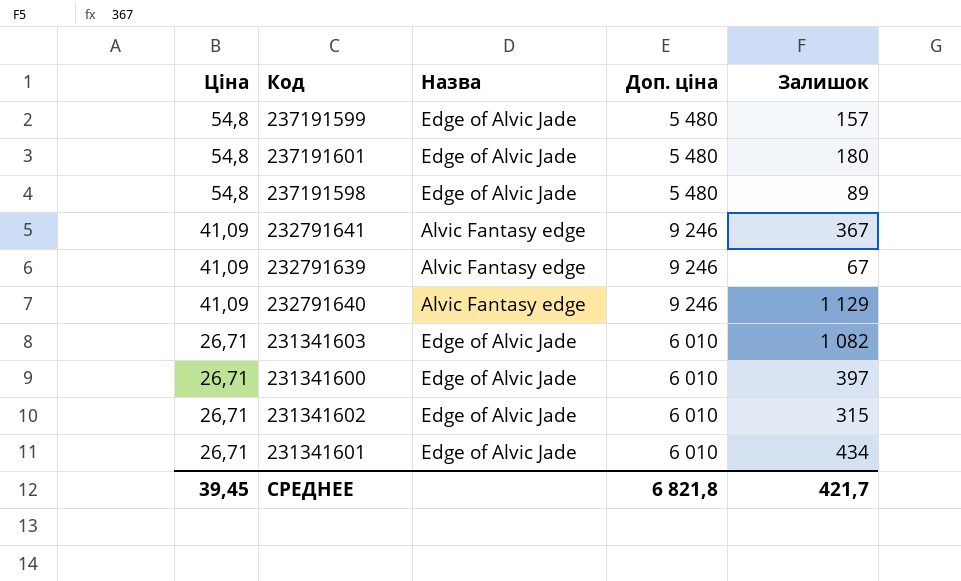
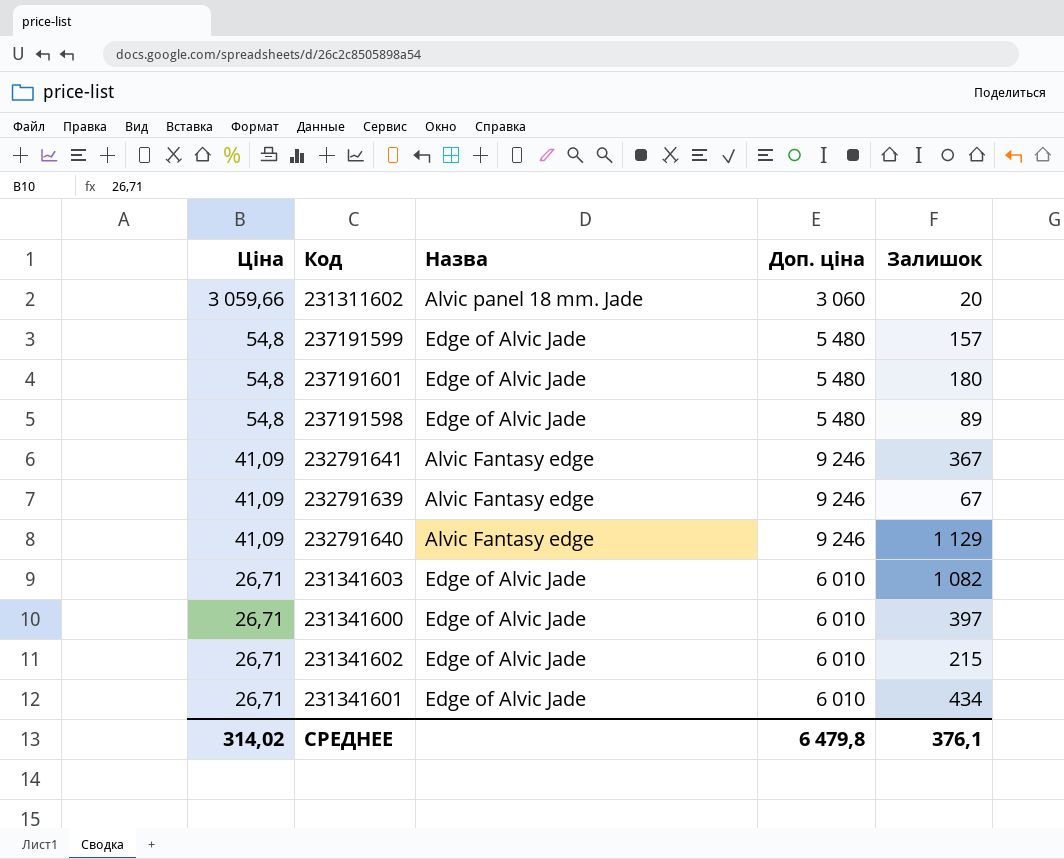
row 231311602: none -> 3 059,66 | Alvic panel 18 mm. Jade | 3 060 | 20
231341602 | Залишок: 315 -> 215
СРЕДНЕЕ | Ціна: 39,45 -> 314,02
СРЕДНЕЕ | Доп. ціна: 6 821,8 -> 6 479,8
СРЕДНЕЕ | Залишок: 421,7 -> 376,1

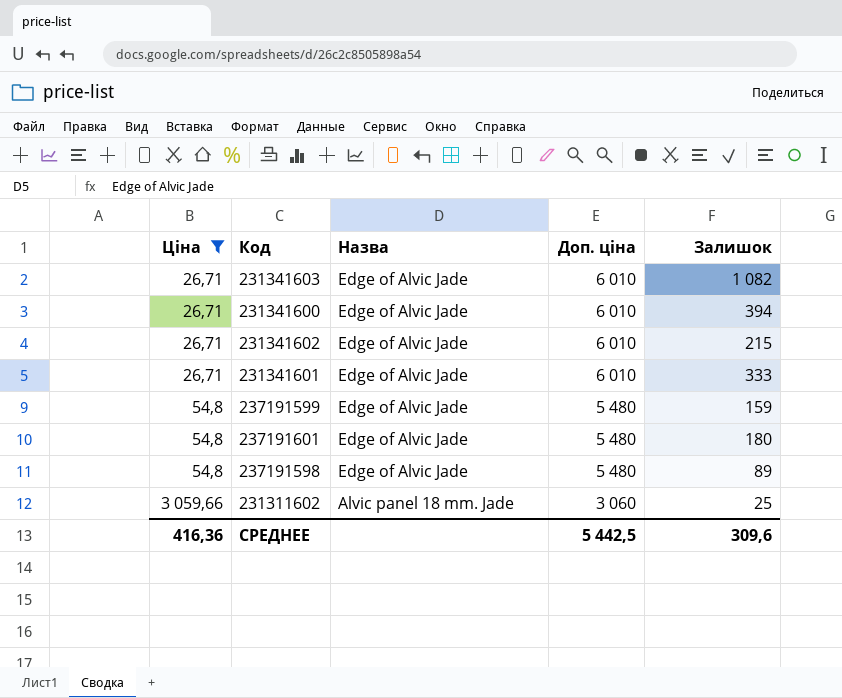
filter: none -> Ціна != 41,09
row order: Ціна descending -> Ціна ascending
231341600 | Залишок: 397 -> 394
231341601 | Залишок: 434 -> 333
237191599 | Залишок: 157 -> 159
231311602 | Залишок: 20 -> 25
СРЕДНЕЕ | Ціна: 314,02 -> 416,36
СРЕДНЕЕ | Доп. ціна: 6 479,8 -> 5 442,5
СРЕДНЕЕ | Залишок: 376,1 -> 309,6

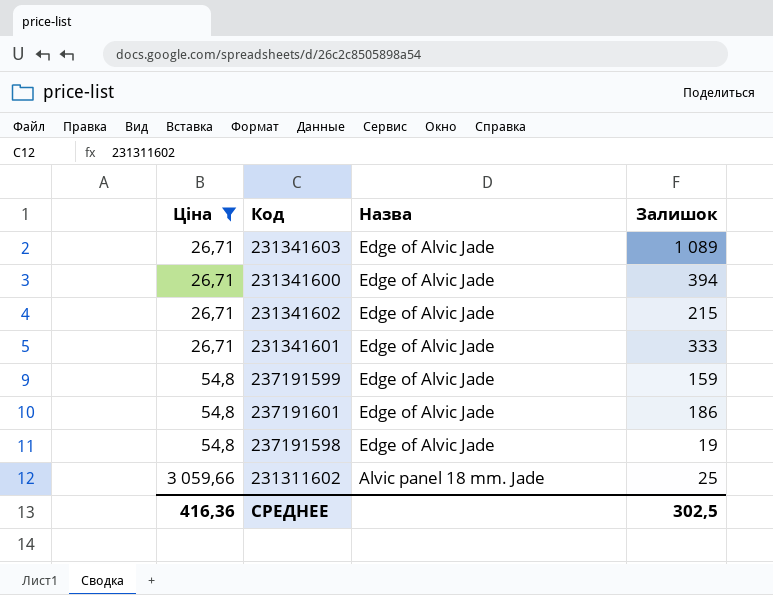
column Доп. ціна | position: 4 -> none
231341603 | Залишок: 1 082 -> 1 089
237191601 | Залишок: 180 -> 186
237191598 | Залишок: 89 -> 19
СРЕДНЕЕ | Залишок: 309,6 -> 302,5

